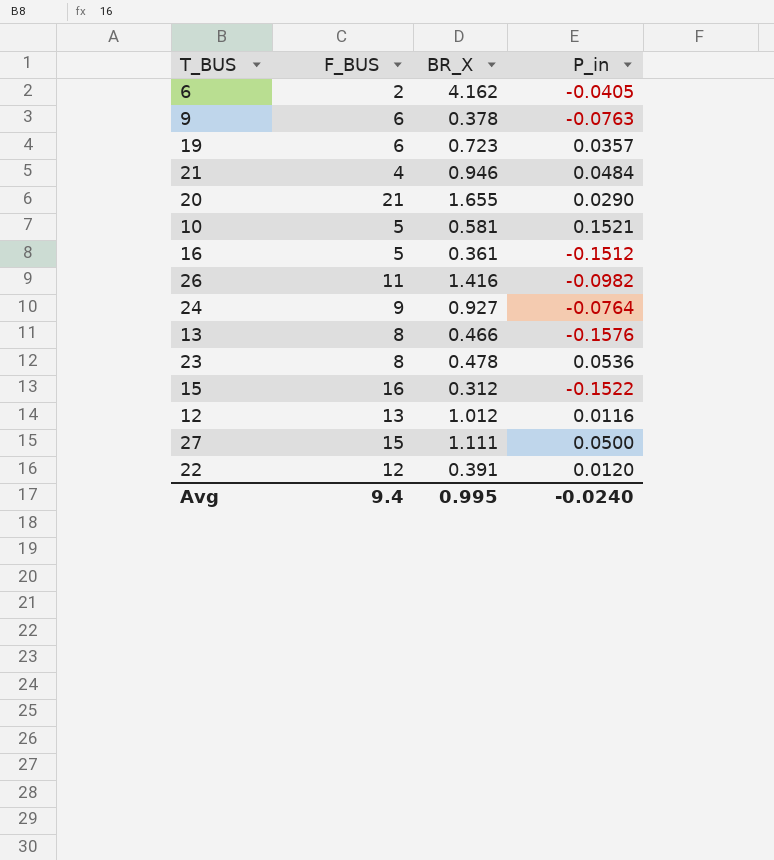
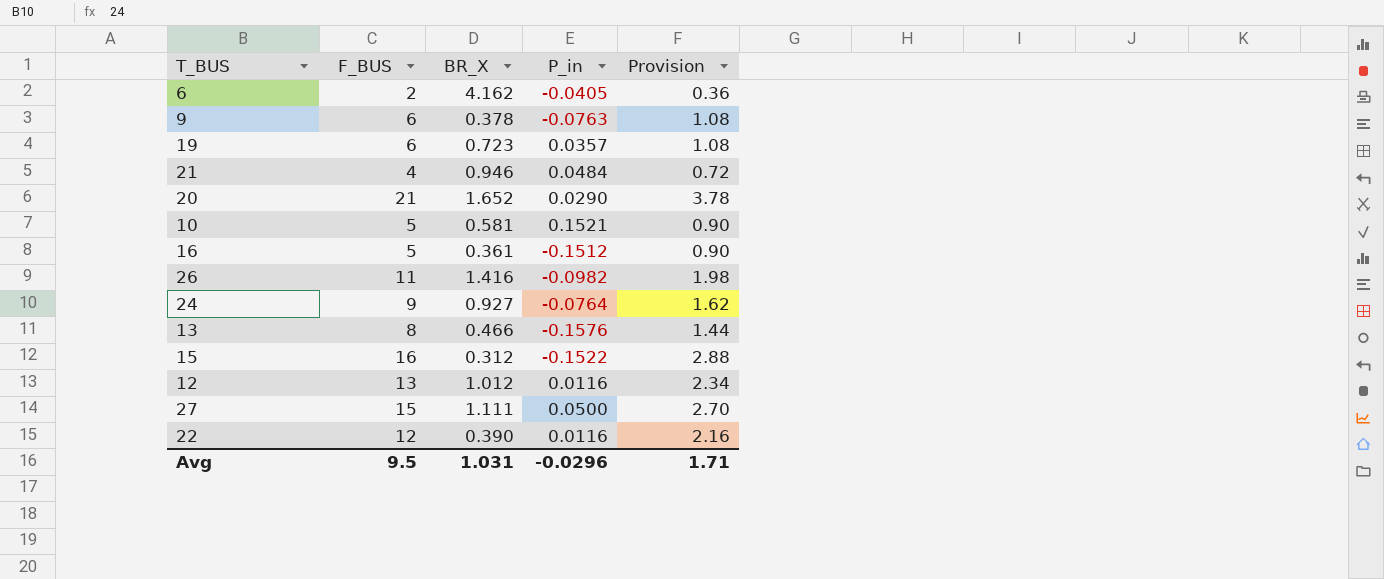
column Provision | formula: none -> [F_BUS] * 0.18
row 23: 8 | 0.478 | 0.0536 -> none
20 | BR_X: 1.655 -> 1.652
22 | BR_X: 0.391 -> 0.390
22 | P_in: 0.0120 -> 0.0116
Avg | F_BUS: 9.4 -> 9.5
Avg | BR_X: 0.995 -> 1.031
Avg | P_in: -0.0240 -> -0.0296

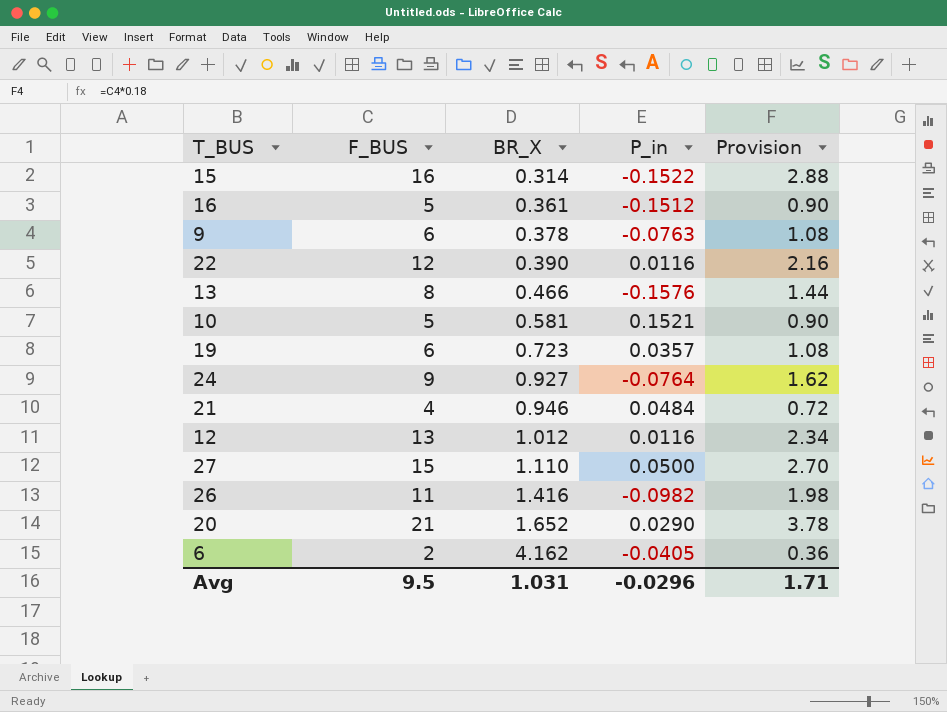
row order: none -> BR_X ascending
15 | BR_X: 0.312 -> 0.314
27 | BR_X: 1.111 -> 1.110

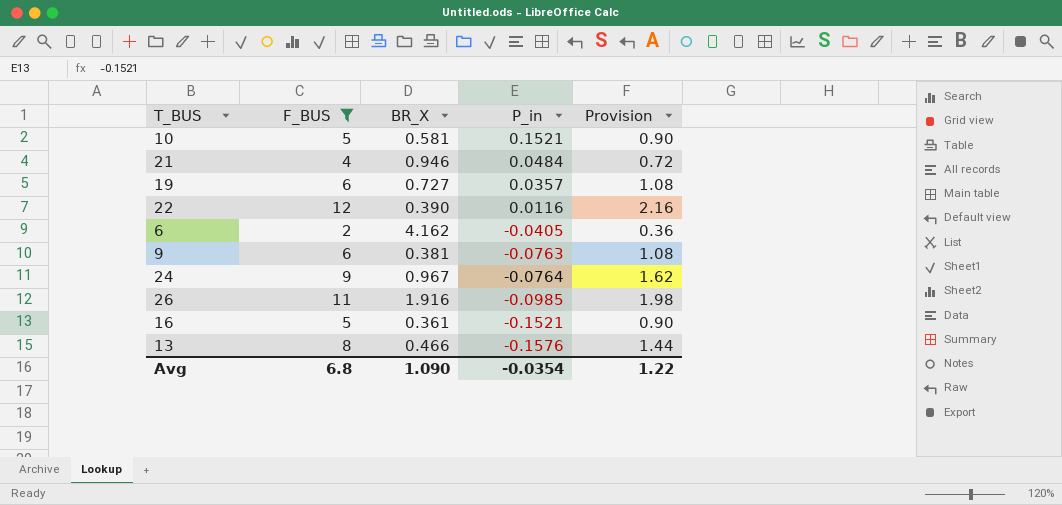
filter: none -> F_BUS <= 12
row order: BR_X ascending -> P_in descending
19 | BR_X: 0.723 -> 0.727
9 | BR_X: 0.378 -> 0.381
24 | BR_X: 0.927 -> 0.967
26 | BR_X: 1.416 -> 1.916
26 | P_in: -0.0982 -> -0.0985
16 | P_in: -0.1512 -> -0.1521
Avg | F_BUS: 9.5 -> 6.8
Avg | BR_X: 1.031 -> 1.090
Avg | P_in: -0.0296 -> -0.0354
Avg | Provision: 1.71 -> 1.22

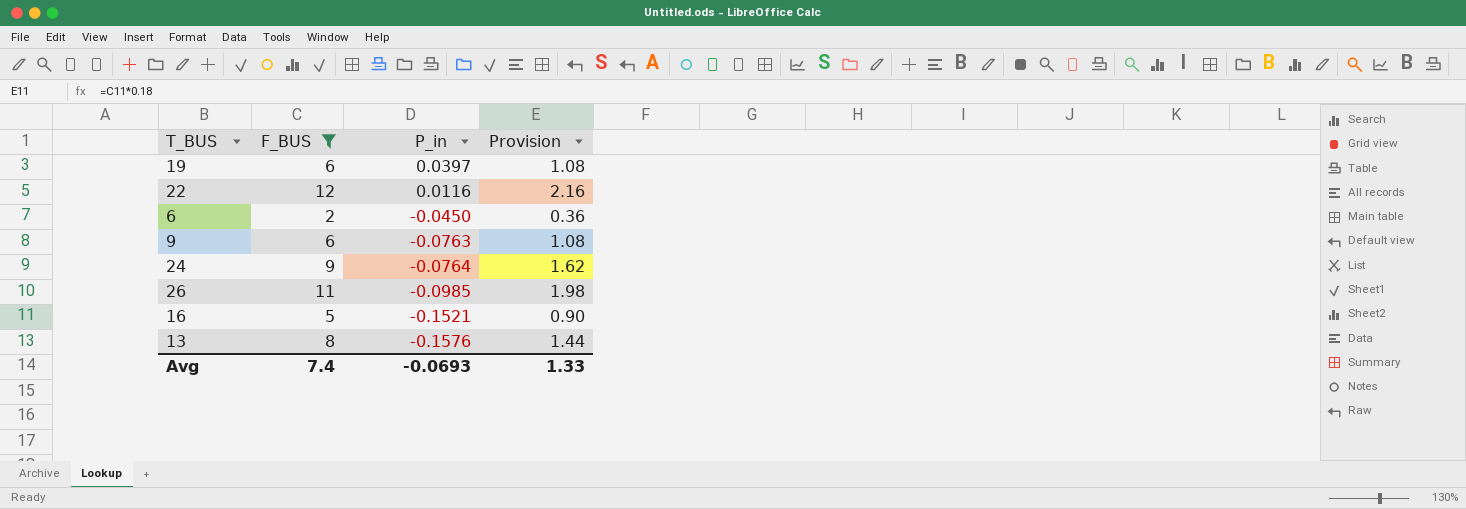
column BR_X | position: 3 -> none
row 10: 5 | 0.581 | 0.1521 | 0.90 -> none
row 21: 4 | 0.946 | 0.0484 | 0.72 -> none
19 | P_in: 0.0357 -> 0.0397
6 | P_in: -0.0405 -> -0.0450
Avg | F_BUS: 6.8 -> 7.4
Avg | P_in: -0.0354 -> -0.0693
Avg | Provision: 1.22 -> 1.33

